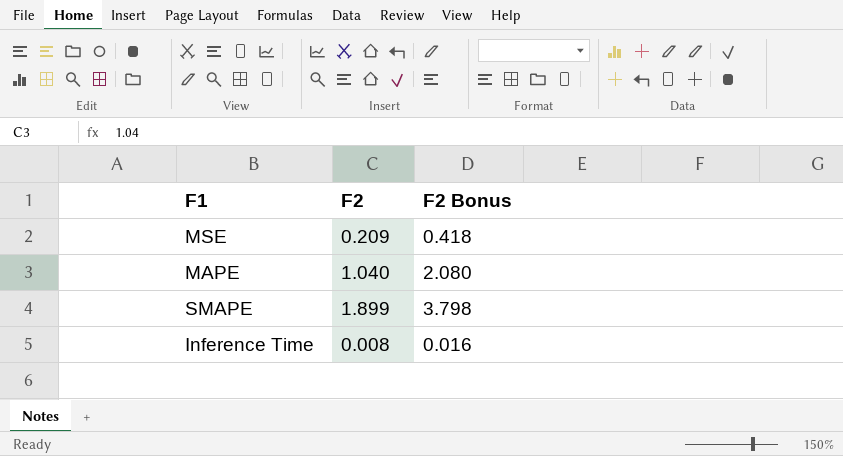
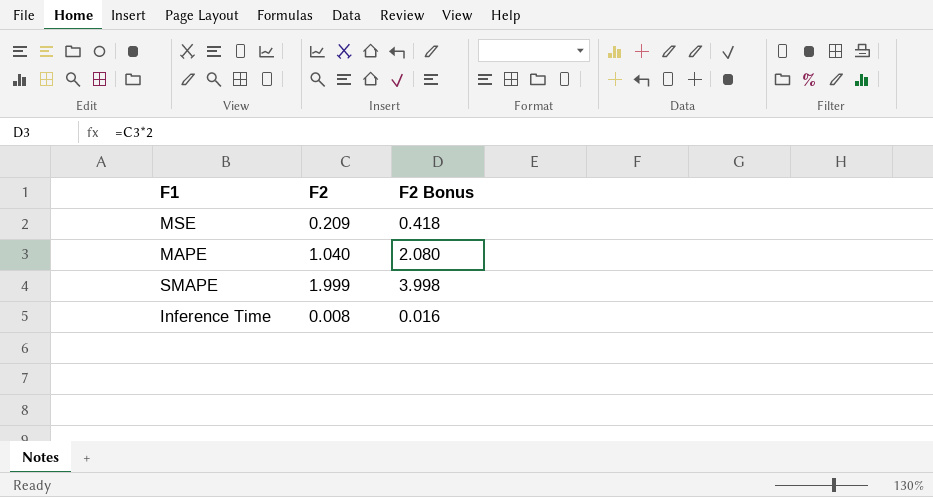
SMAPE | F2: 1.899 -> 1.999
SMAPE | F2 Bonus: 3.798 -> 3.998

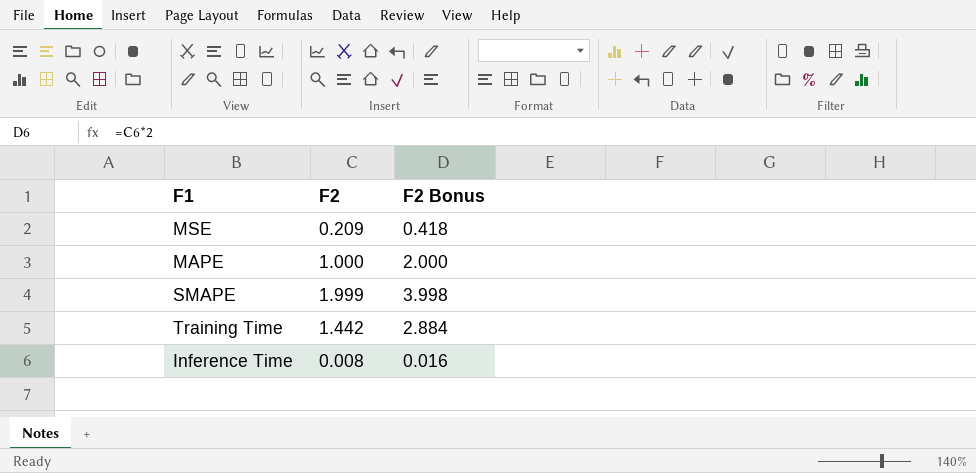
MAPE | F2: 1.040 -> 1.000
MAPE | F2 Bonus: 2.080 -> 2.000
row Training Time: none -> 1.442 | 2.884

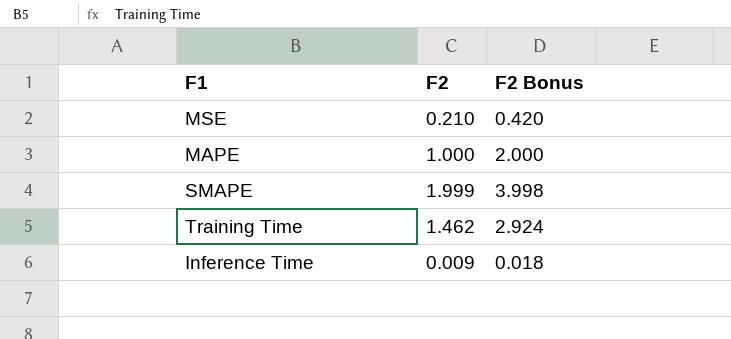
MSE | F2: 0.209 -> 0.210
MSE | F2 Bonus: 0.418 -> 0.420
Training Time | F2: 1.442 -> 1.462
Training Time | F2 Bonus: 2.884 -> 2.924
Inference Time | F2: 0.008 -> 0.009
Inference Time | F2 Bonus: 0.016 -> 0.018

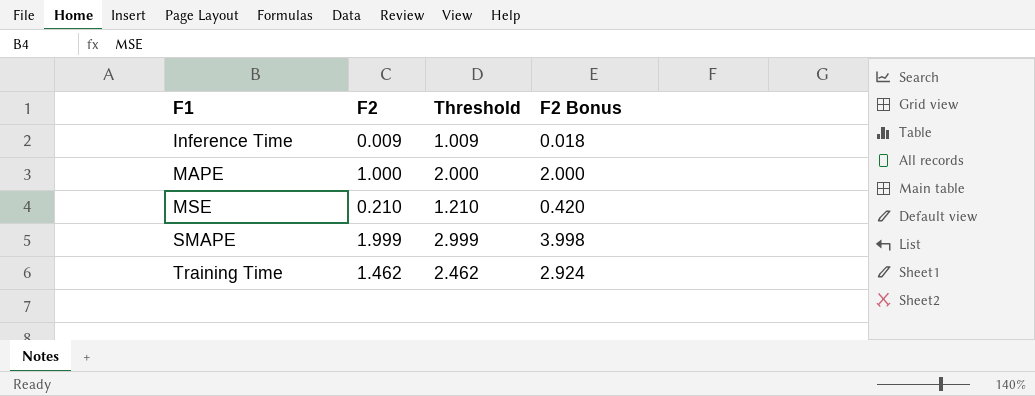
row order: none -> F1 ascending
column Threshold | formula: none -> [F2] + 1

